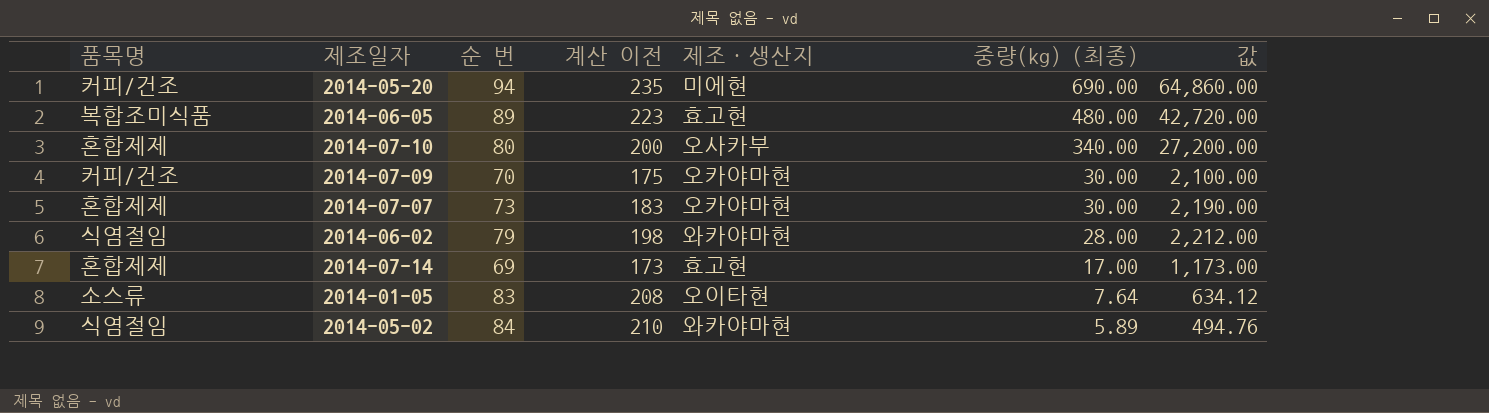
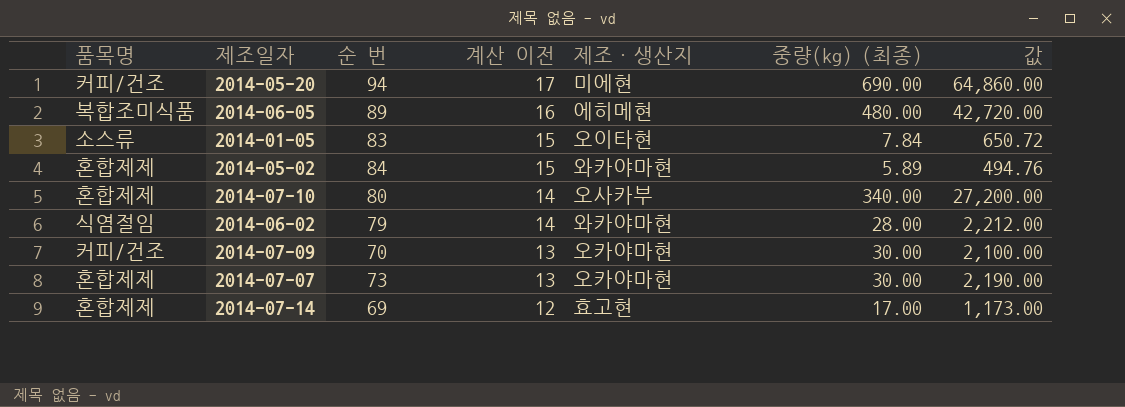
row order: 중량(kg) (최종) descending -> 계산 이전 descending
column 계산 이전 | formula: [순 번] * 2.5 -> [순 번] * 0.18
2014-06-05 | 제조·생산지: 효고현 -> 에히메현
2014-01-05 | 중량(kg) (최종): 7.64 -> 7.84
2014-01-05 | 값: 634.12 -> 650.72
2014-05-02 | 품목명: 식염절임 -> 혼합제제

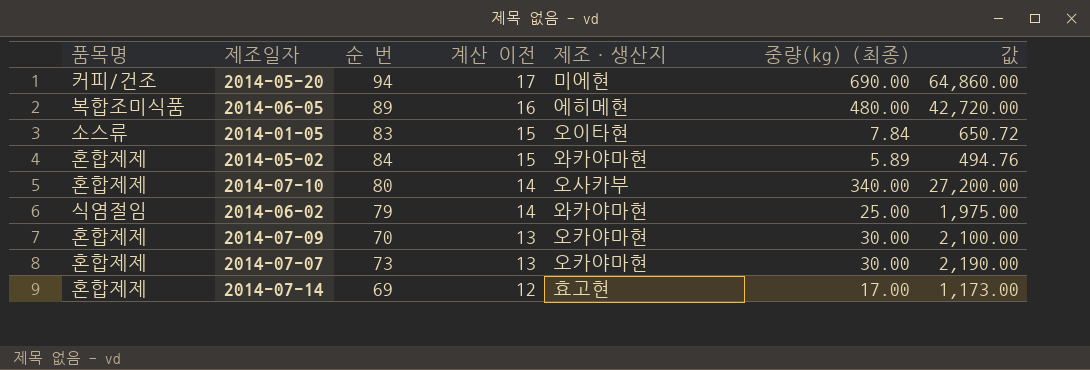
2014-06-02 | 중량(kg) (최종): 28.00 -> 25.00
2014-06-02 | 값: 2,212.00 -> 1,975.00
2014-07-09 | 품목명: 커피/건조 -> 혼합제제

